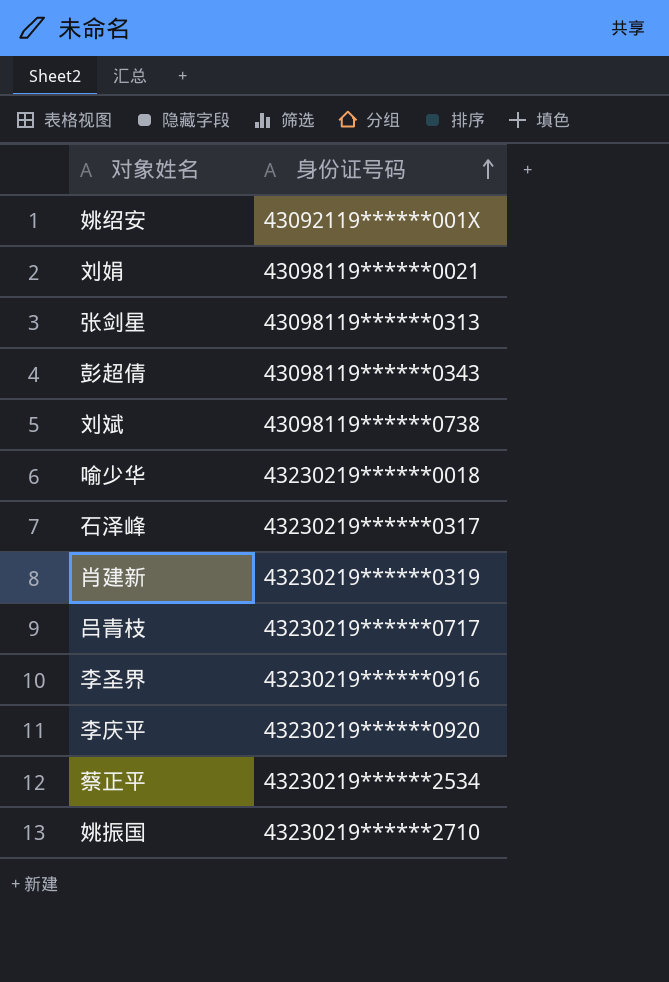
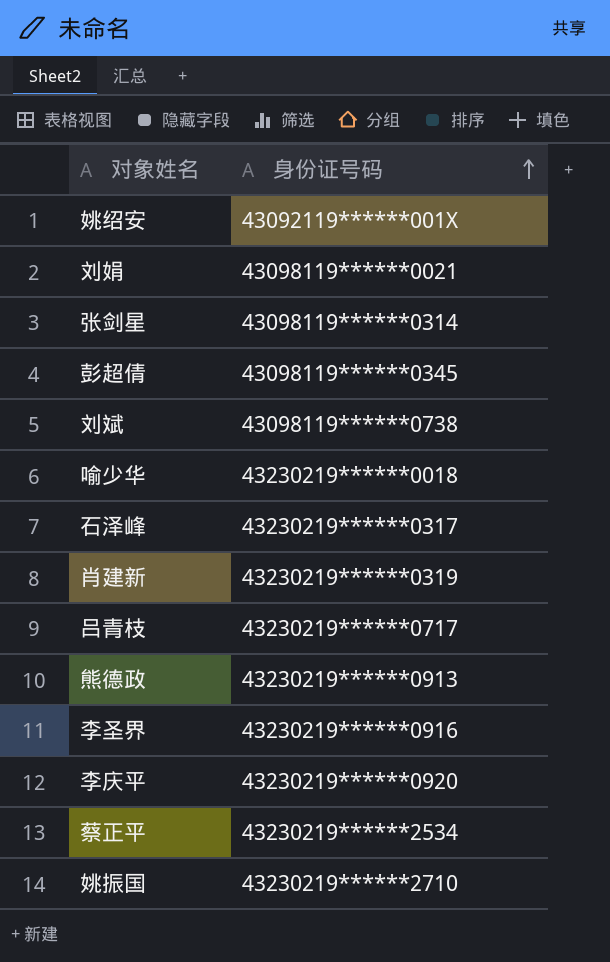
张剑星 | 身份证号码: 43098119******0313 -> 43098119******0314
彭超倩 | 身份证号码: 43098119******0343 -> 43098119******0345
row 熊德政: none -> 43230219******0913

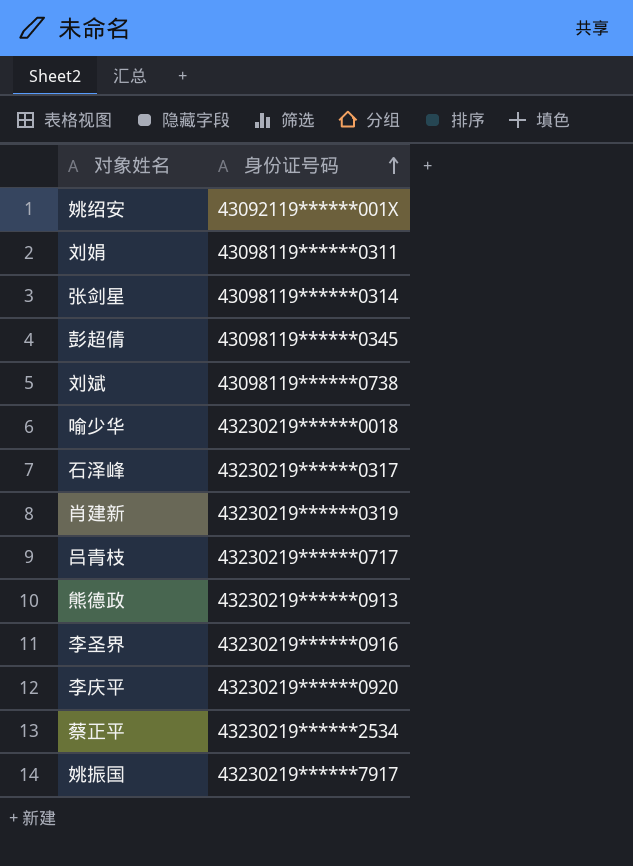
刘娟 | 身份证号码: 43098119******0021 -> 43098119******0311
姚振国 | 身份证号码: 43230219******2710 -> 43230219******7917

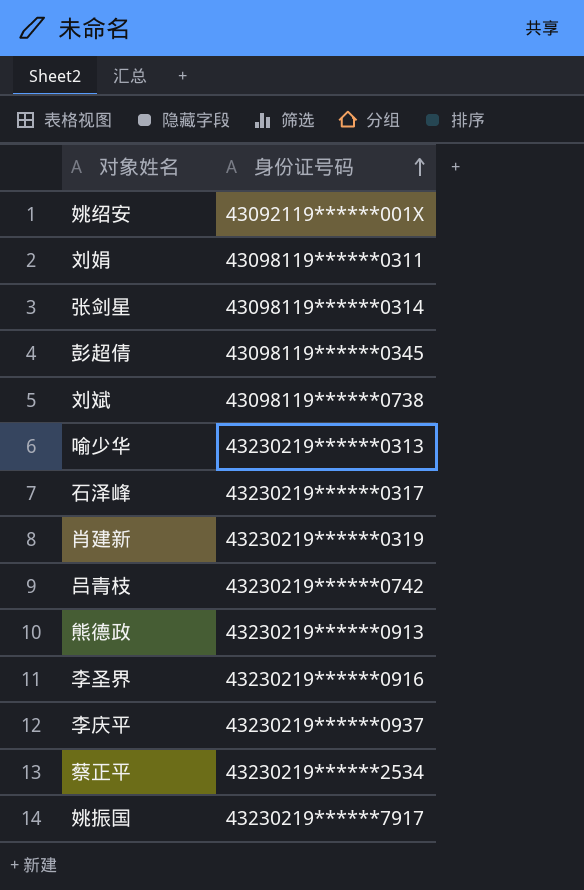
喻少华 | 身份证号码: 43230219******0018 -> 43230219******0313
吕青枝 | 身份证号码: 43230219******0717 -> 43230219******0742
李庆平 | 身份证号码: 43230219******0920 -> 43230219******0937

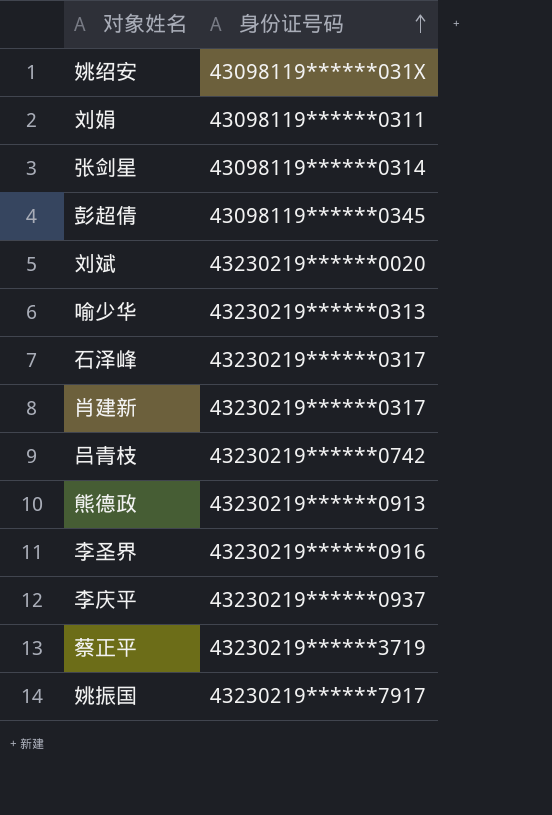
姚绍安 | 身份证号码: 43092119******001X -> 43098119******031X
刘斌 | 身份证号码: 43098119******0738 -> 43230219******0020
肖建新 | 身份证号码: 43230219******0319 -> 43230219******0317
蔡正平 | 身份证号码: 43230219******2534 -> 43230219******3719

